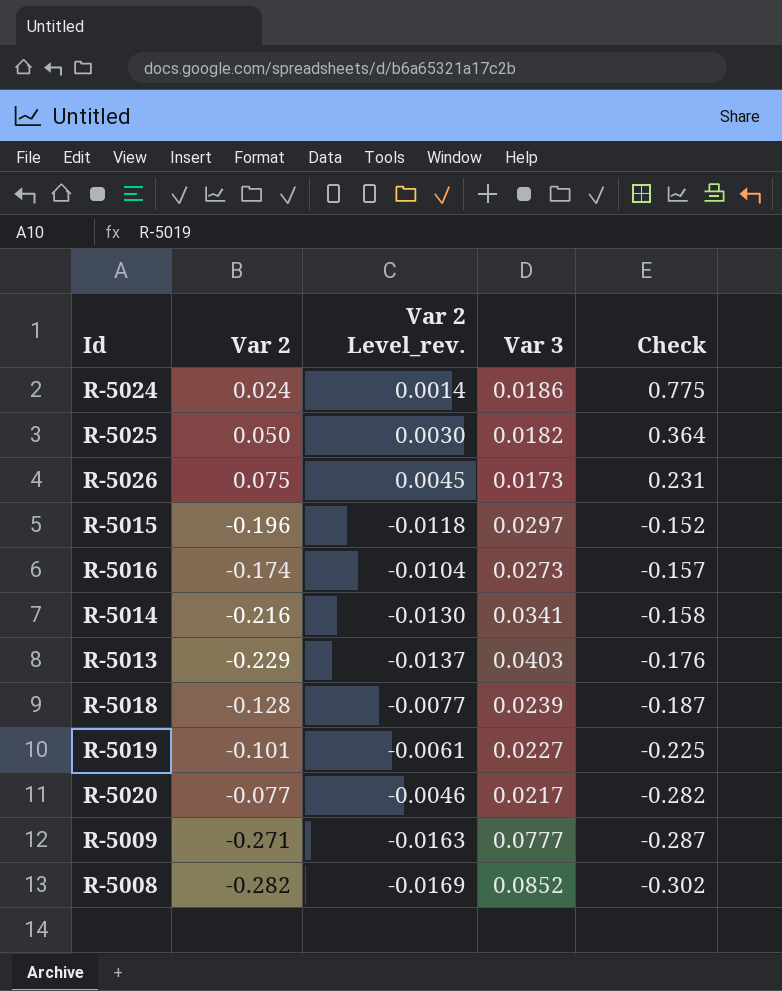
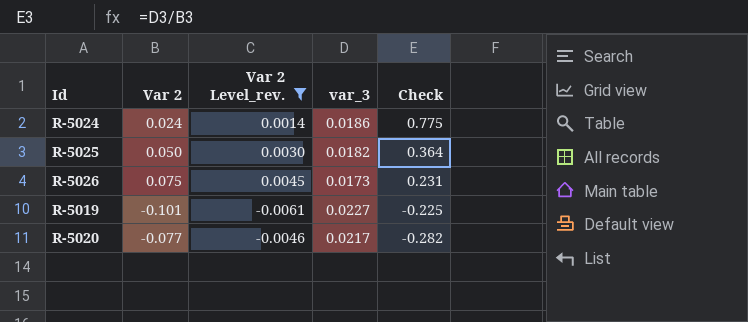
filter: none -> Var 2 Level_rev. >= -0.0061
column name: Var 3 -> var_3

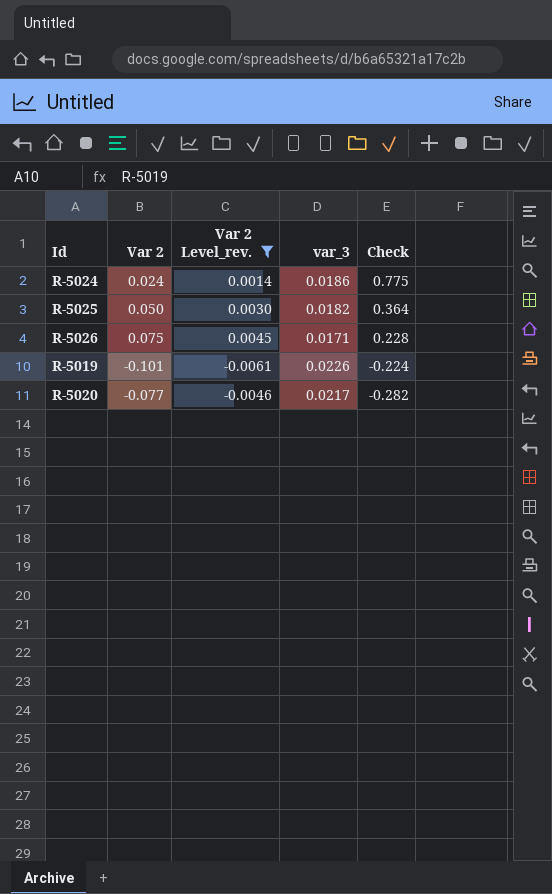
R-5026 | var_3: 0.0173 -> 0.0171
R-5026 | Check: 0.231 -> 0.228
R-5019 | var_3: 0.0227 -> 0.0226
R-5019 | Check: -0.225 -> -0.224

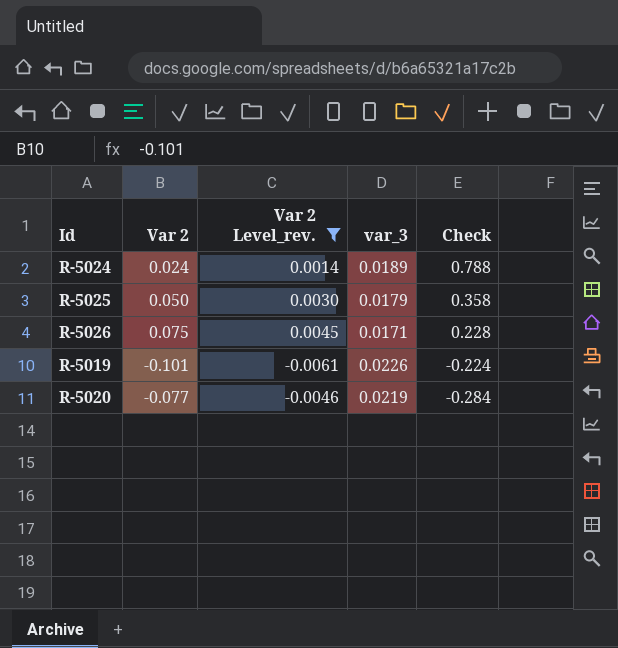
R-5024 | var_3: 0.0186 -> 0.0189
R-5024 | Check: 0.775 -> 0.788
R-5025 | var_3: 0.0182 -> 0.0179
R-5025 | Check: 0.364 -> 0.358
R-5020 | var_3: 0.0217 -> 0.0219
R-5020 | Check: -0.282 -> -0.284

